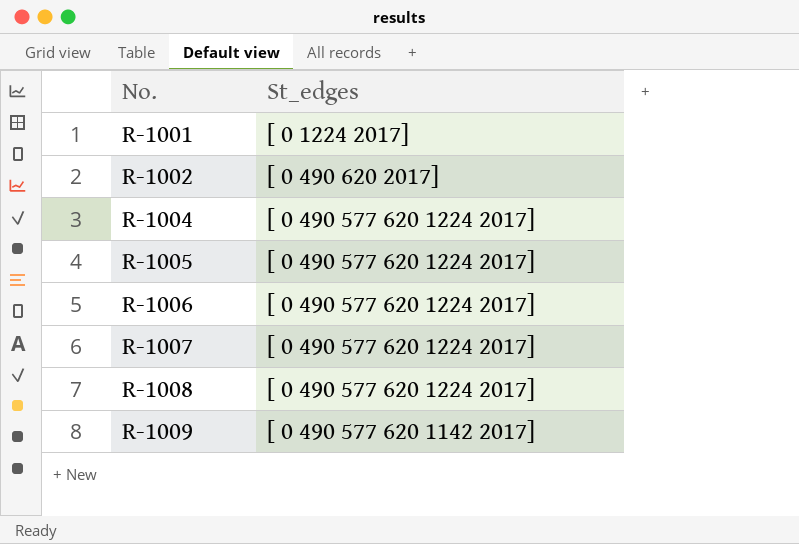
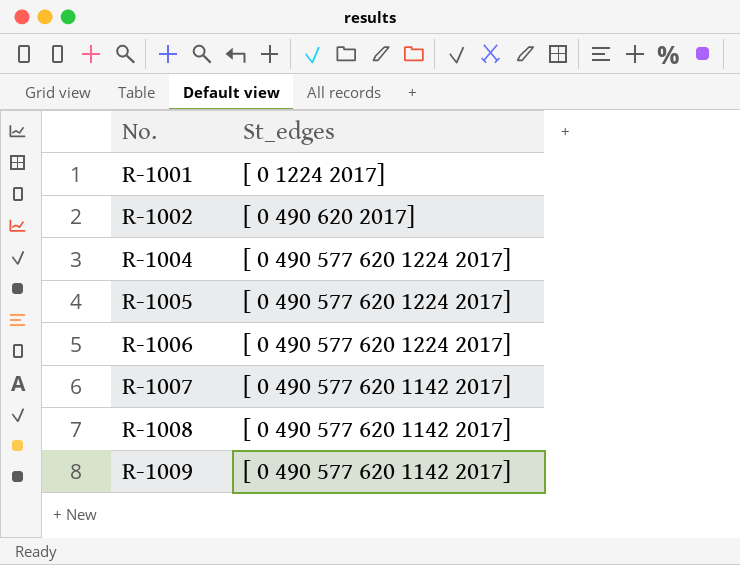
R-1007 | St_edges: [ 0 490 577 620 1224 2017] -> [ 0 490 577 620 1142 2017]
R-1008 | St_edges: [ 0 490 577 620 1224 2017] -> [ 0 490 577 620 1142 2017]

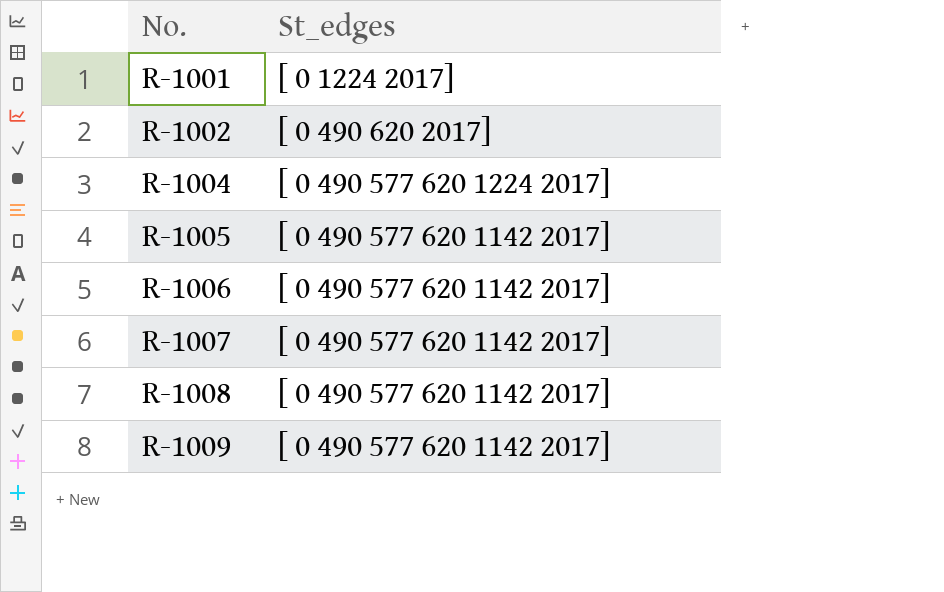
R-1005 | St_edges: [ 0 490 577 620 1224 2017] -> [ 0 490 577 620 1142 2017]
R-1006 | St_edges: [ 0 490 577 620 1224 2017] -> [ 0 490 577 620 1142 2017]

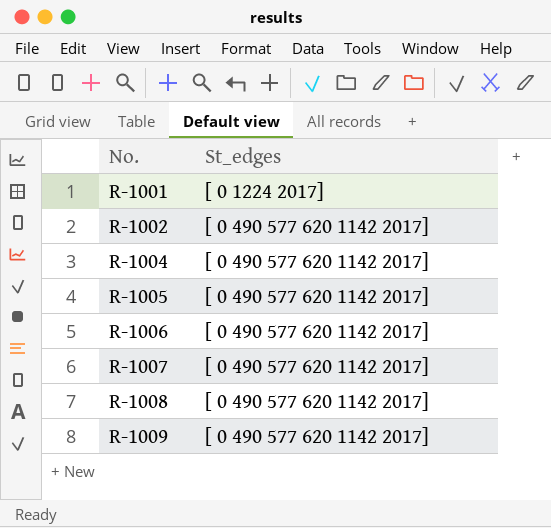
R-1002 | St_edges: [ 0 490 620 2017] -> [ 0 490 577 620 1142 2017]
R-1004 | St_edges: [ 0 490 577 620 1224 2017] -> [ 0 490 577 620 1142 2017]

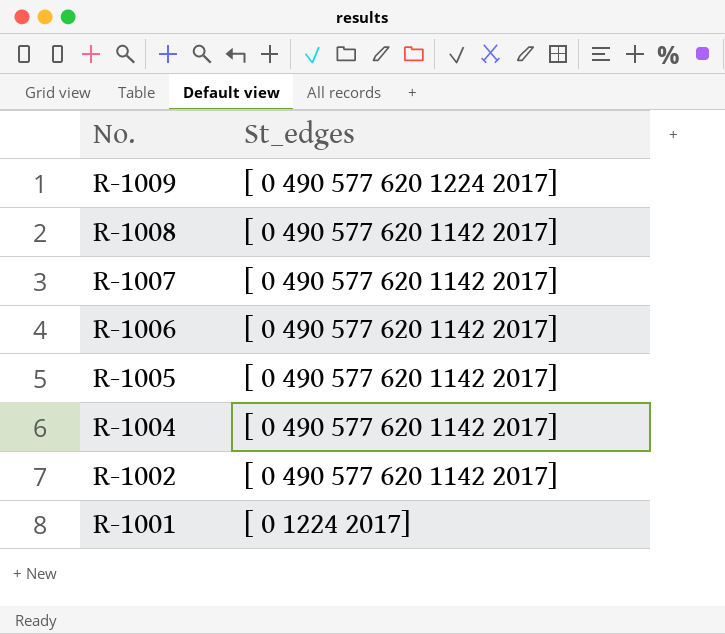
row order: No. ascending -> No. descending
R-1009 | St_edges: [ 0 490 577 620 1142 2017] -> [ 0 490 577 620 1224 2017]

